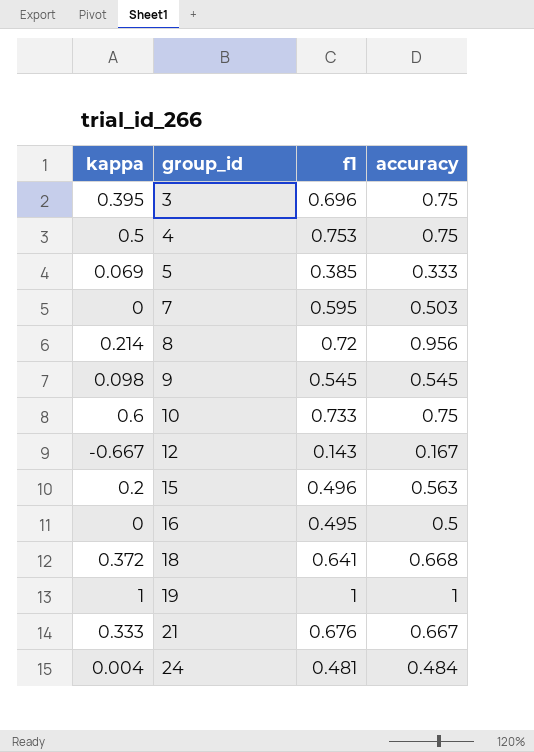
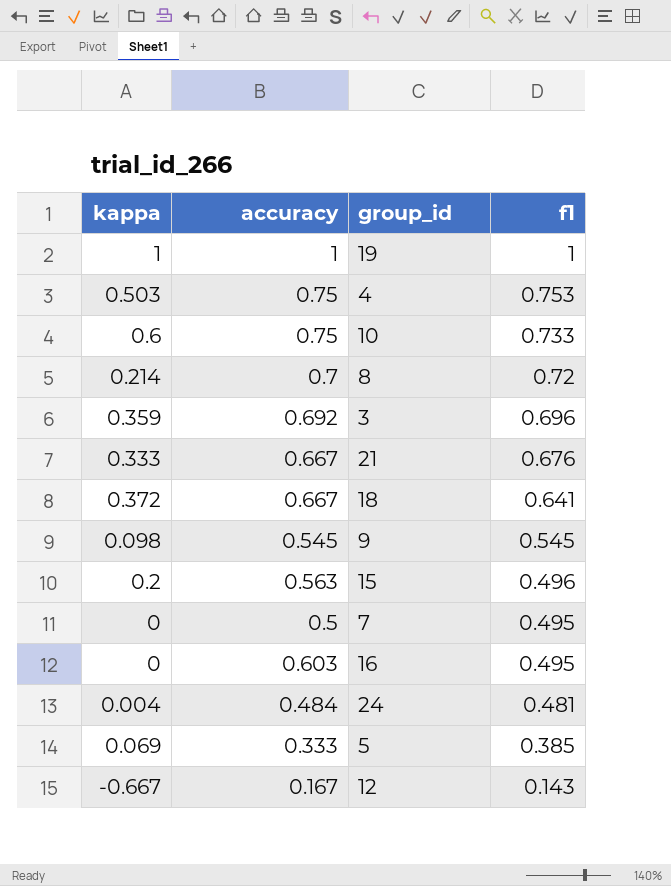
row order: group_id ascending -> f1 descending
column accuracy | position: 4 -> 2
4 | kappa: 0.5 -> 0.503
8 | accuracy: 0.956 -> 0.7
3 | kappa: 0.395 -> 0.359
3 | accuracy: 0.75 -> 0.692
18 | accuracy: 0.668 -> 0.667
7 | accuracy: 0.503 -> 0.5
7 | f1: 0.595 -> 0.495
16 | accuracy: 0.5 -> 0.603

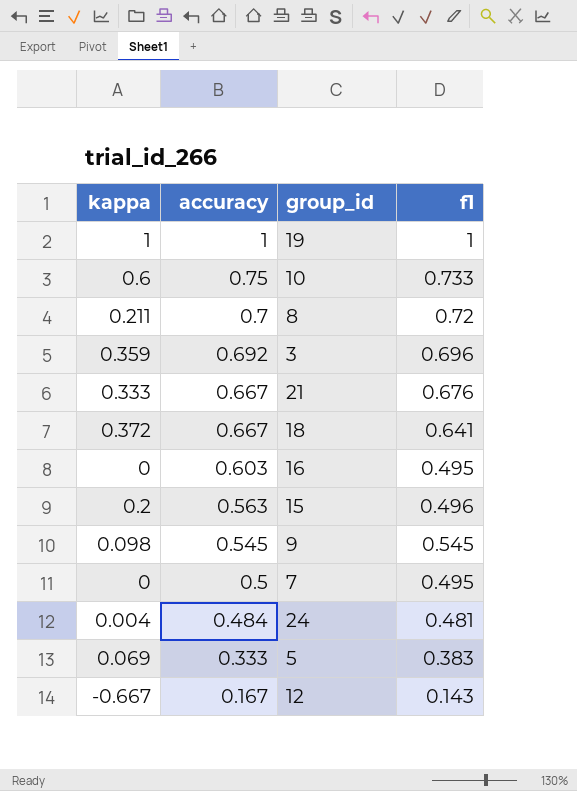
row order: f1 descending -> accuracy descending
row 4: 0.503 | 0.75 | 0.753 -> none
8 | kappa: 0.214 -> 0.211
5 | f1: 0.385 -> 0.383

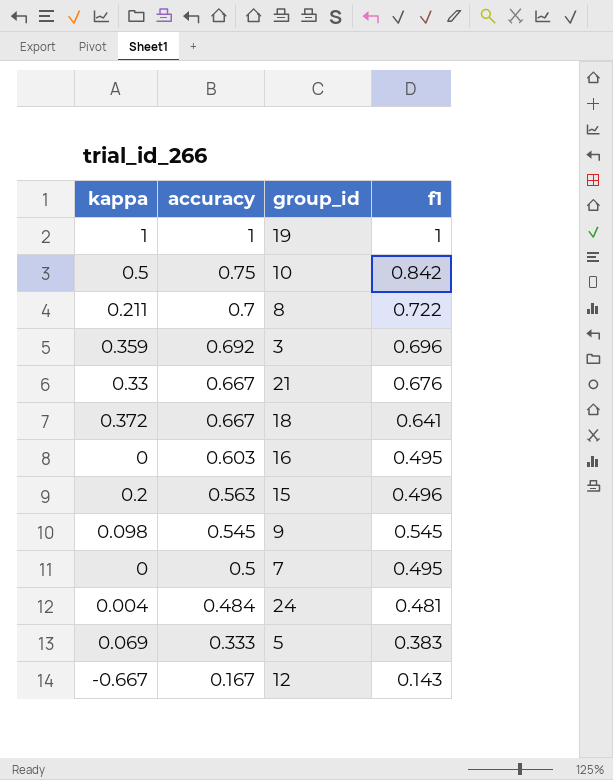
10 | kappa: 0.6 -> 0.5
10 | f1: 0.733 -> 0.842
8 | f1: 0.72 -> 0.722
21 | kappa: 0.333 -> 0.33

